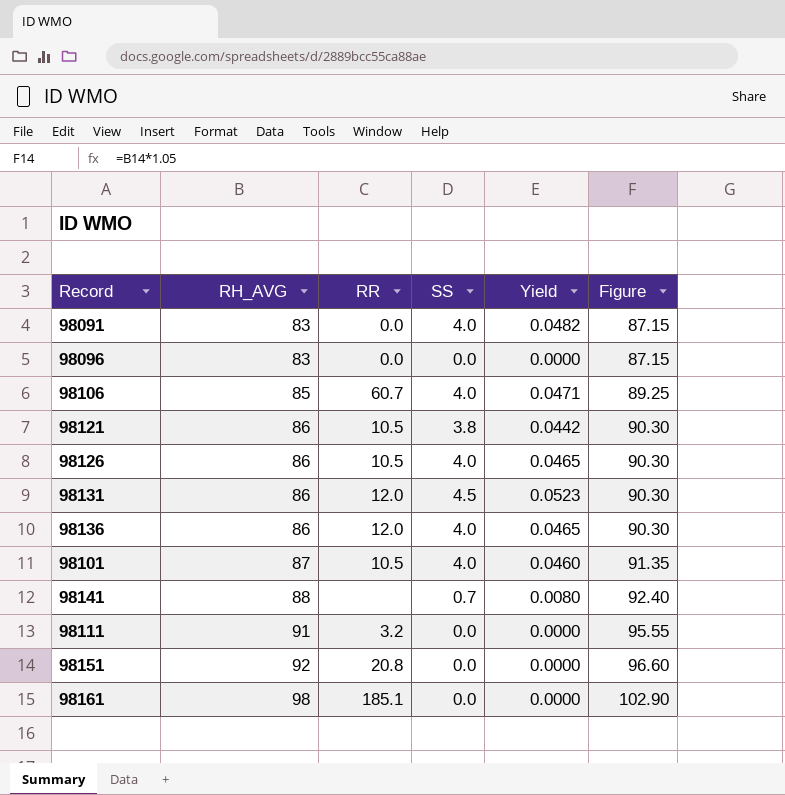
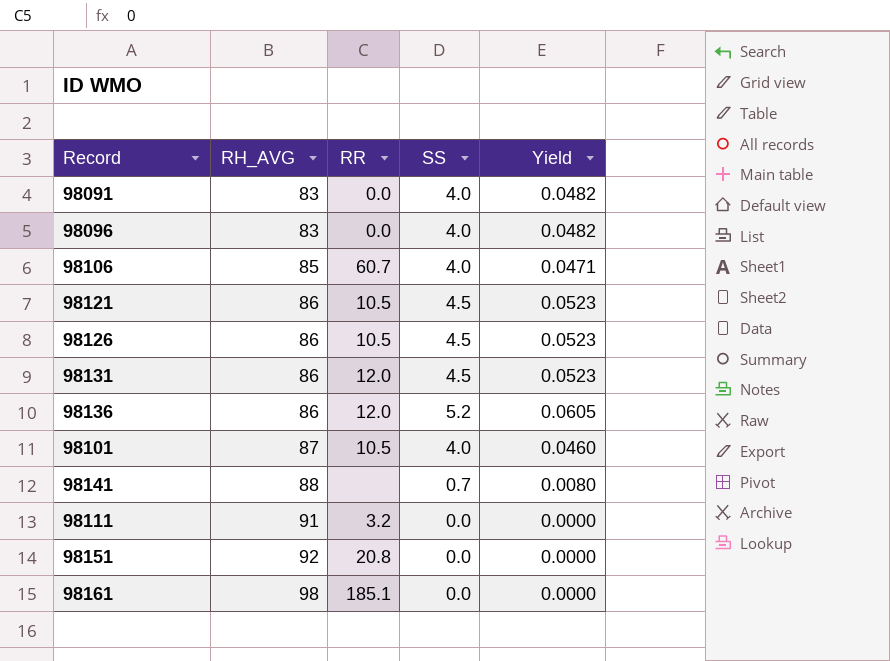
column Figure | formula: [RH_AVG] * 1.05 -> none
98096 | SS: 0.0 -> 4.0
98096 | Yield: 0.0000 -> 0.0482
98121 | SS: 3.8 -> 4.5
98121 | Yield: 0.0442 -> 0.0523
98126 | SS: 4.0 -> 4.5
98126 | Yield: 0.0465 -> 0.0523
98136 | SS: 4.0 -> 5.2
98136 | Yield: 0.0465 -> 0.0605

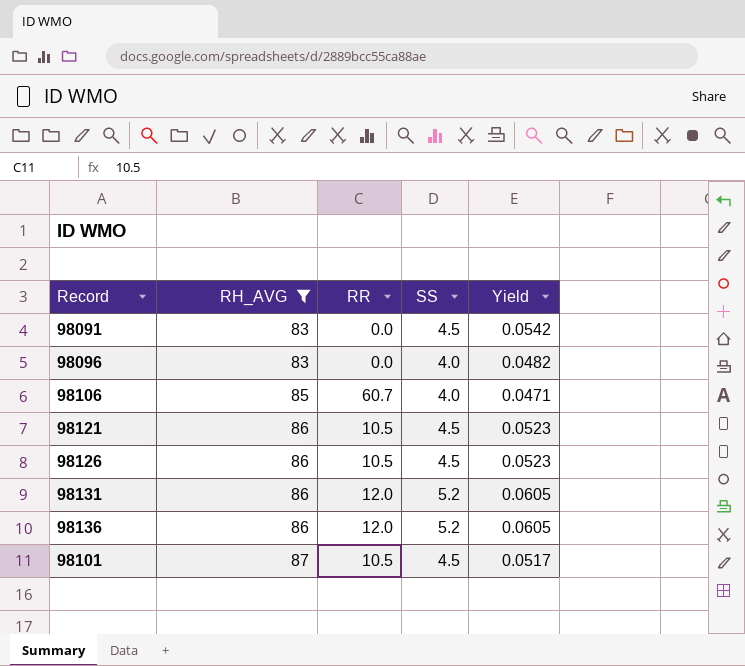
filter: none -> RH_AVG <= 87
98091 | SS: 4.0 -> 4.5
98091 | Yield: 0.0482 -> 0.0542
98131 | SS: 4.5 -> 5.2
98131 | Yield: 0.0523 -> 0.0605
98101 | SS: 4.0 -> 4.5
98101 | Yield: 0.0460 -> 0.0517

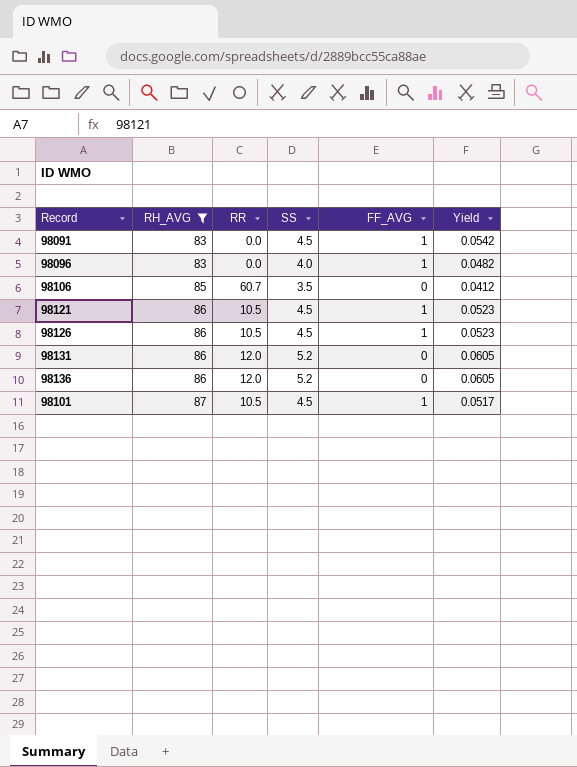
column FF_AVG | position: none -> 5
98106 | SS: 4.0 -> 3.5
98106 | Yield: 0.0471 -> 0.0412

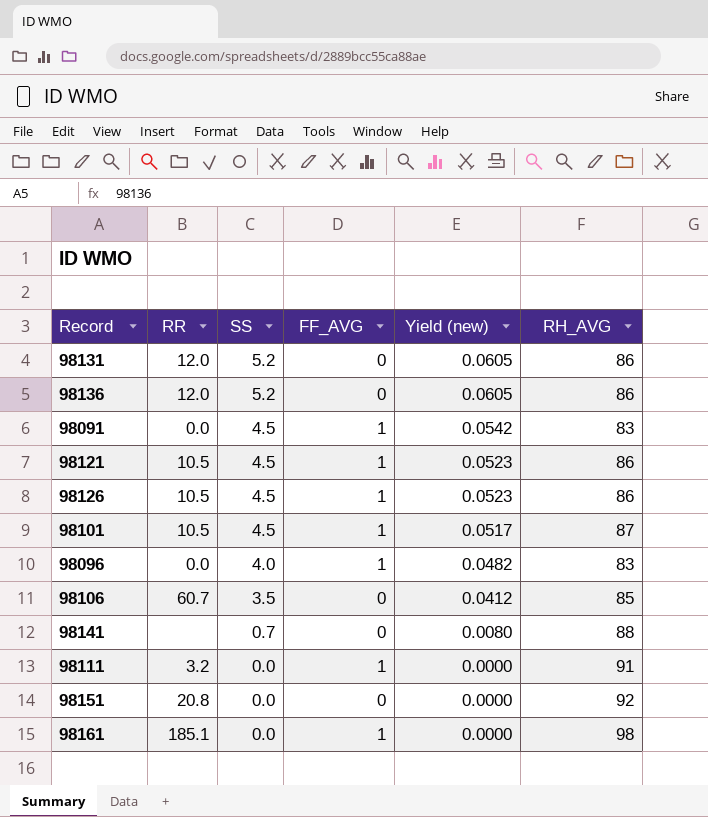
filter: RH_AVG <= 87 -> none
row order: RH_AVG ascending -> SS descending
column name: Yield -> Yield (new)
column RH_AVG | position: 2 -> 6

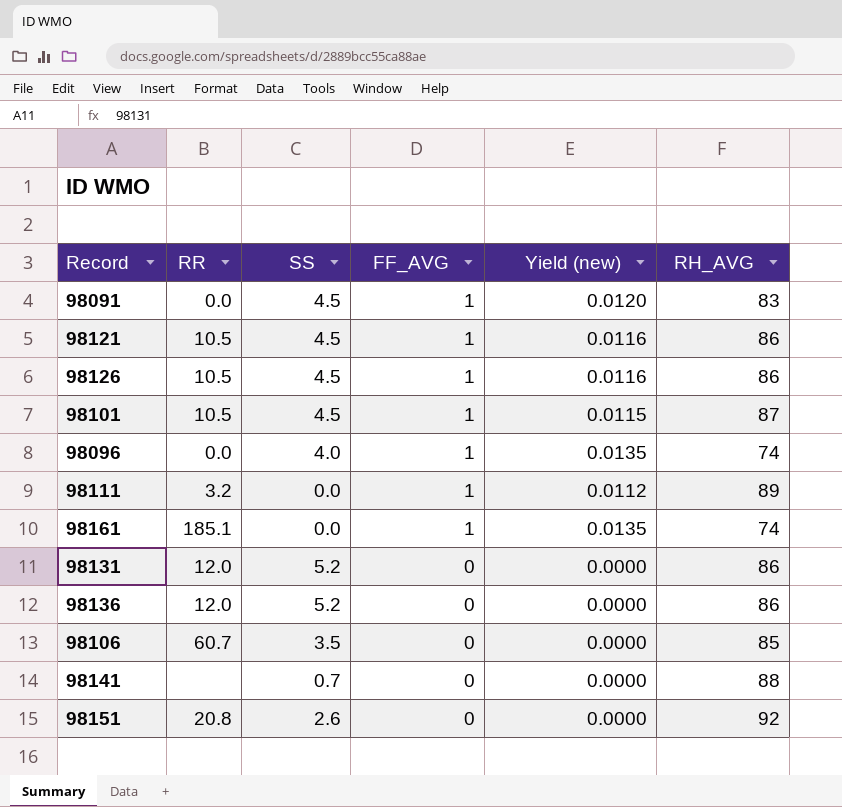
row order: SS descending -> FF_AVG descending
column Yield (new) | formula: [SS] / [RH_AVG] -> [FF_AVG] / [RH_AVG]
98096 | RH_AVG: 83 -> 74
98111 | RH_AVG: 91 -> 89
98161 | RH_AVG: 98 -> 74
98151 | SS: 0.0 -> 2.6

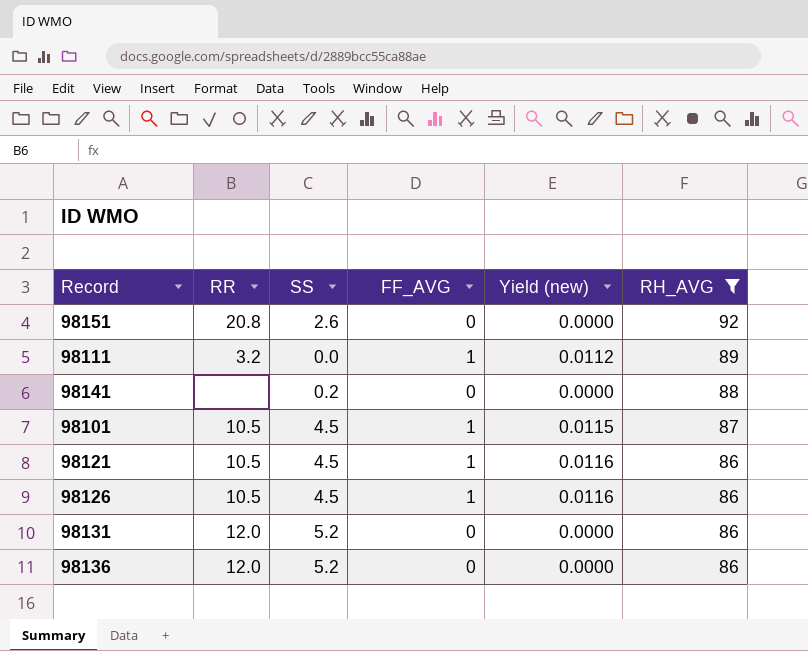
filter: none -> RH_AVG >= 86
row order: FF_AVG descending -> RH_AVG descending
98141 | SS: 0.7 -> 0.2

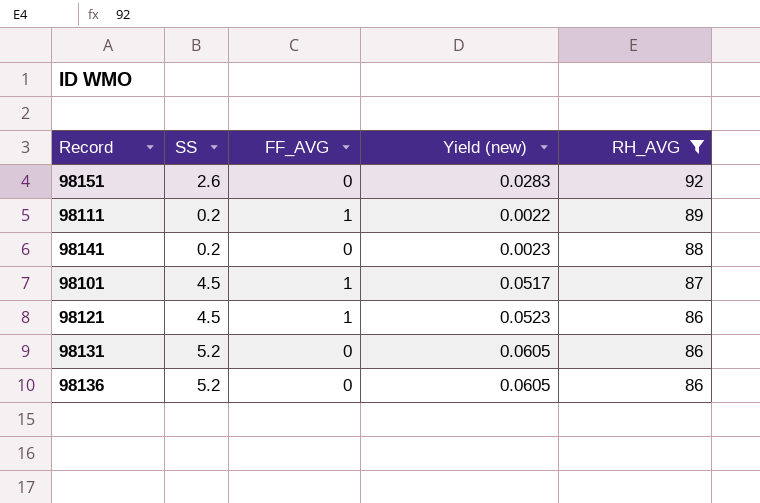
column RR | position: 2 -> none
column Yield (new) | formula: [FF_AVG] / [RH_AVG] -> [SS] / [RH_AVG]
row 98126: 10.5 | 4.5 | 1 | 0.0116 | 86 -> none
98111 | SS: 0.0 -> 0.2

